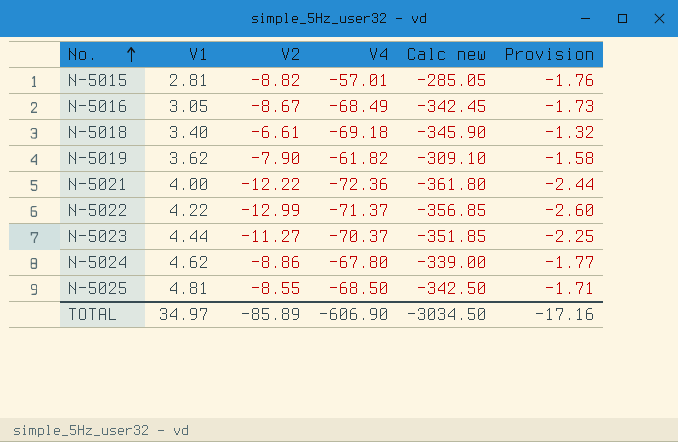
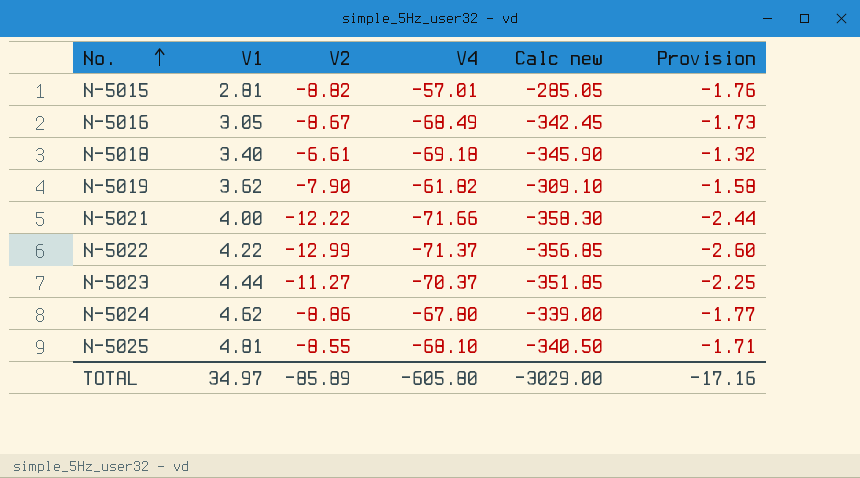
N-5021 | V4: -72.36 -> -71.66
N-5021 | Calc new: -361.80 -> -358.30
N-5025 | V4: -68.50 -> -68.10
N-5025 | Calc new: -342.50 -> -340.50
TOTAL | V4: -606.90 -> -605.80
TOTAL | Calc new: -3034.50 -> -3029.00

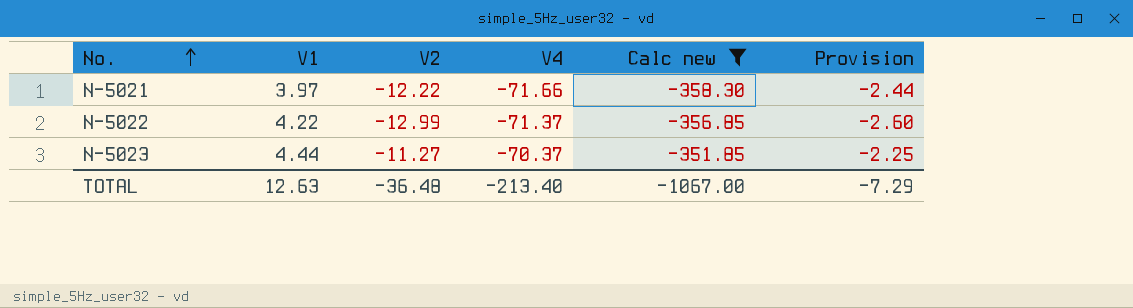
filter: none -> Calc new <= -351.85
N-5021 | V1: 4.00 -> 3.97
TOTAL | V1: 34.97 -> 12.63
TOTAL | V2: -85.89 -> -36.48
TOTAL | V4: -605.80 -> -213.40
TOTAL | Calc new: -3029.00 -> -1067.00
TOTAL | Provision: -17.16 -> -7.29

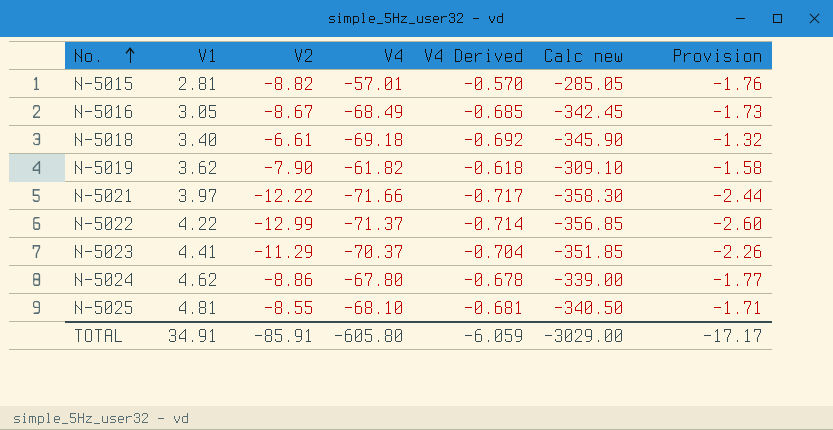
filter: Calc new <= -351.85 -> none
column V4 Derived | formula: none -> [V4] * 0.01
N-5023 | V1: 4.44 -> 4.41
N-5023 | V2: -11.27 -> -11.29
N-5023 | Provision: -2.25 -> -2.26
TOTAL | V1: 12.63 -> 34.91
TOTAL | V2: -36.48 -> -85.91
TOTAL | V4: -213.40 -> -605.80
TOTAL | Calc new: -1067.00 -> -3029.00
TOTAL | Provision: -7.29 -> -17.17

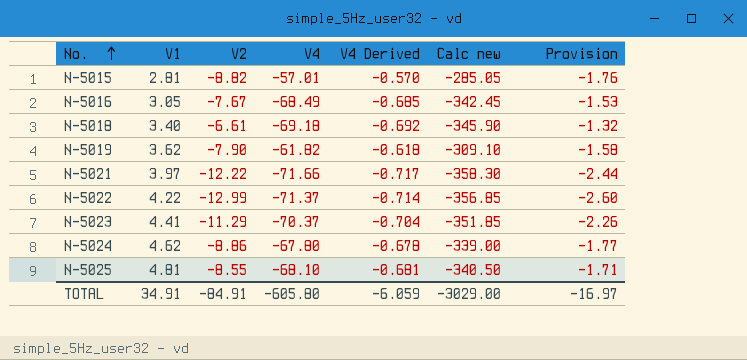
N-5016 | V2: -8.67 -> -7.67
N-5016 | Provision: -1.73 -> -1.53
TOTAL | V2: -85.91 -> -84.91
TOTAL | Provision: -17.17 -> -16.97

